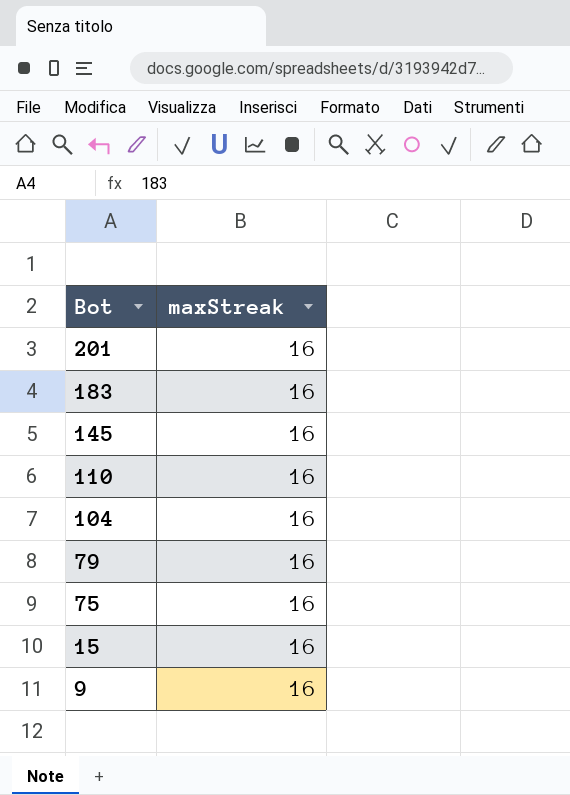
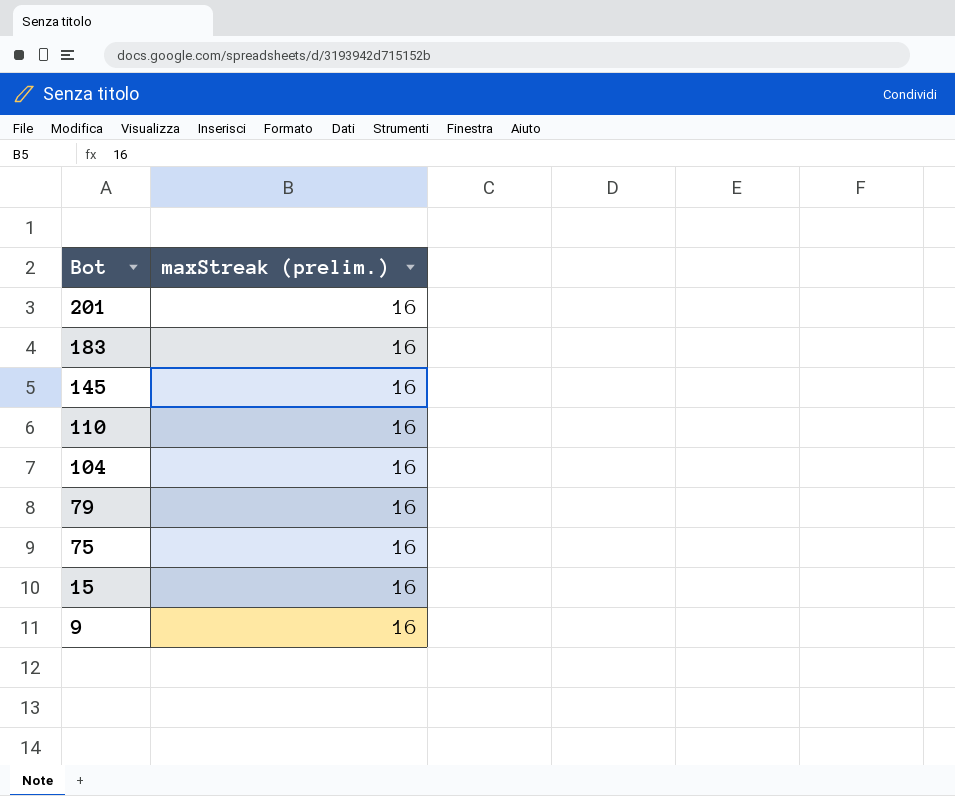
column name: maxStreak -> maxStreak (prelim.)

